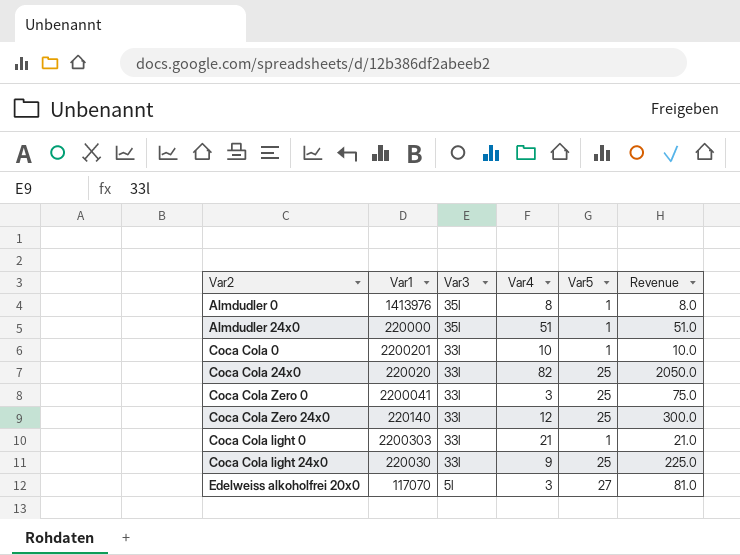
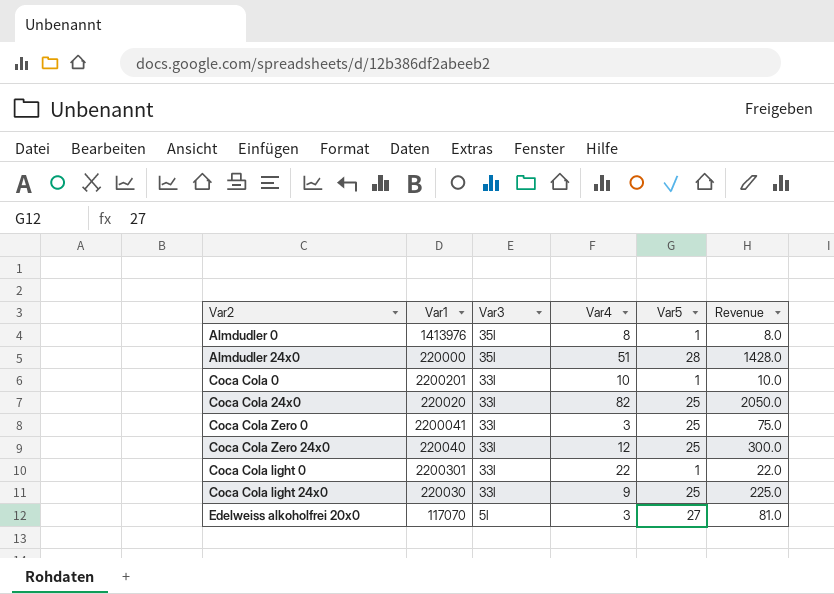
Almdudler 24x0 | Var5: 1 -> 28
Almdudler 24x0 | Revenue: 51.0 -> 1428.0
Coca Cola Zero 24x0 | Var1: 220140 -> 220040
Coca Cola light 0 | Var1: 2200303 -> 2200301
Coca Cola light 0 | Var4: 21 -> 22
Coca Cola light 0 | Revenue: 21.0 -> 22.0

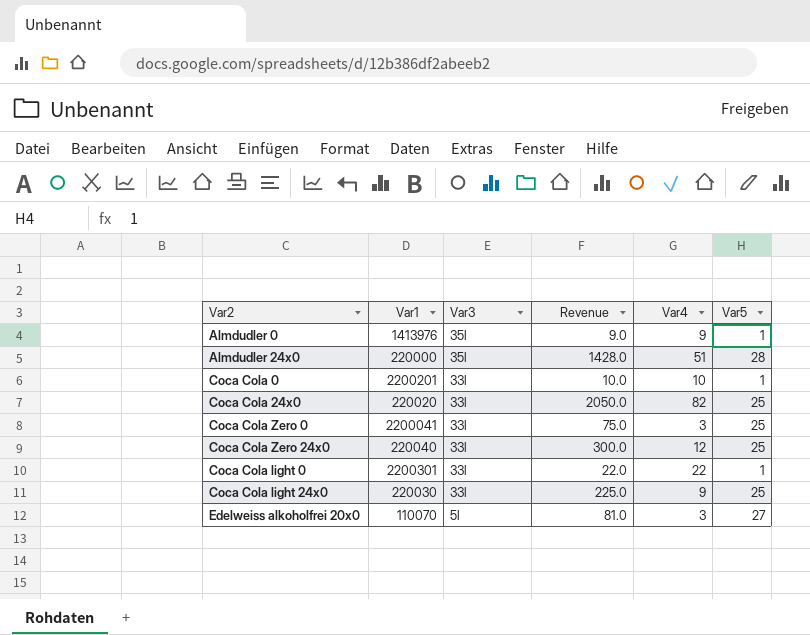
column Revenue | position: 6 -> 4
Almdudler 0 | Revenue: 8.0 -> 9.0
Almdudler 0 | Var4: 8 -> 9
Edelweiss alkoholfrei 20x0 | Var1: 117070 -> 110070

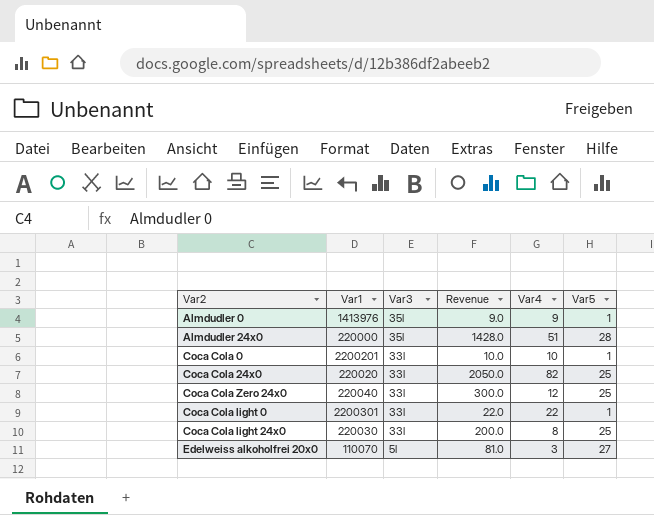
row Coca Cola Zero 0: 2200041 | 33l | 75.0 | 3 | 25 -> none
Coca Cola light 24x0 | Revenue: 225.0 -> 200.0
Coca Cola light 24x0 | Var4: 9 -> 8

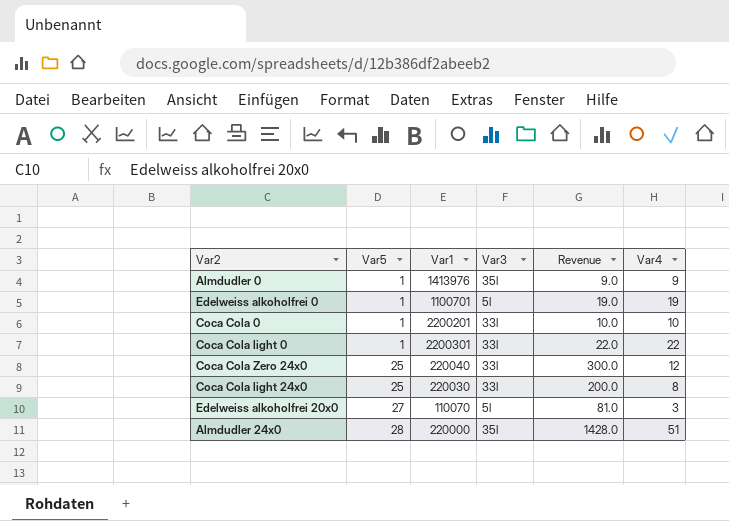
row order: Var3 descending -> Var5 ascending
column Var5 | position: 6 -> 2
row Coca Cola 24x0: 220020 | 33l | 2050.0 | 82 | 25 -> none
row Edelweiss alkoholfrei 0: none -> 1 | 1100701 | 5l | 19.0 | 19

